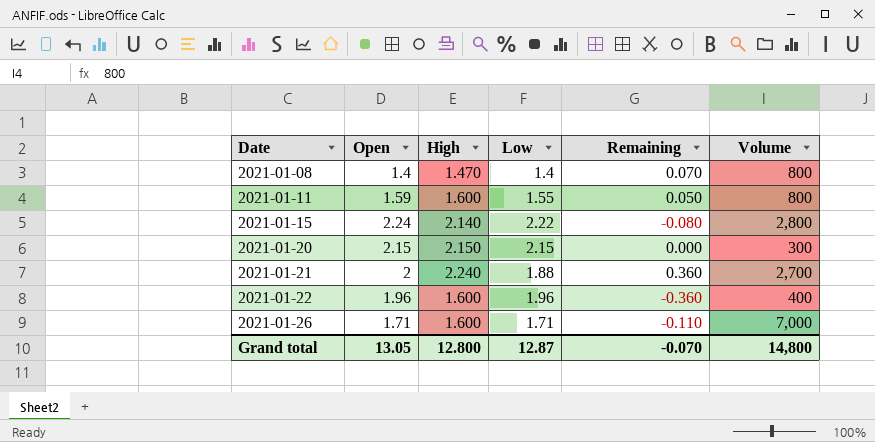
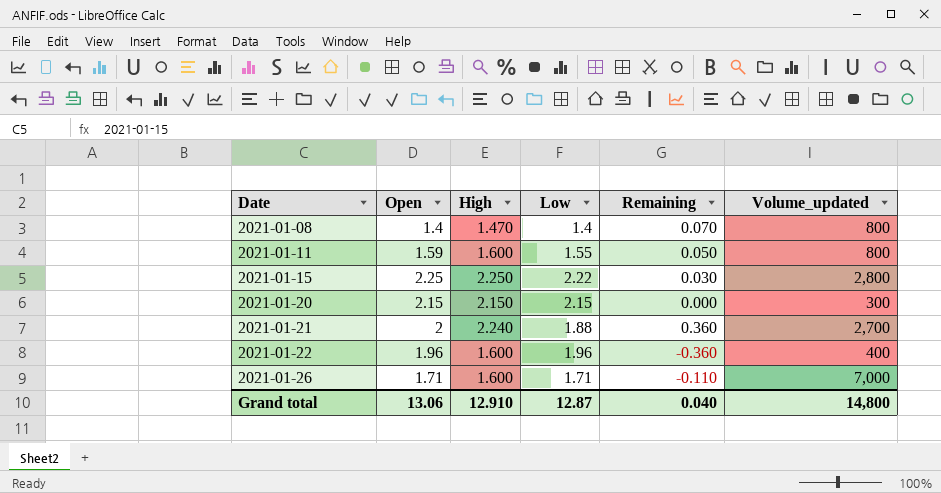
column name: Volume -> Volume_updated
2021-01-15 | Open: 2.24 -> 2.25
2021-01-15 | High: 2.140 -> 2.250
2021-01-15 | Remaining: -0.080 -> 0.030
Grand total | Open: 13.05 -> 13.06
Grand total | High: 12.800 -> 12.910
Grand total | Remaining: -0.070 -> 0.040

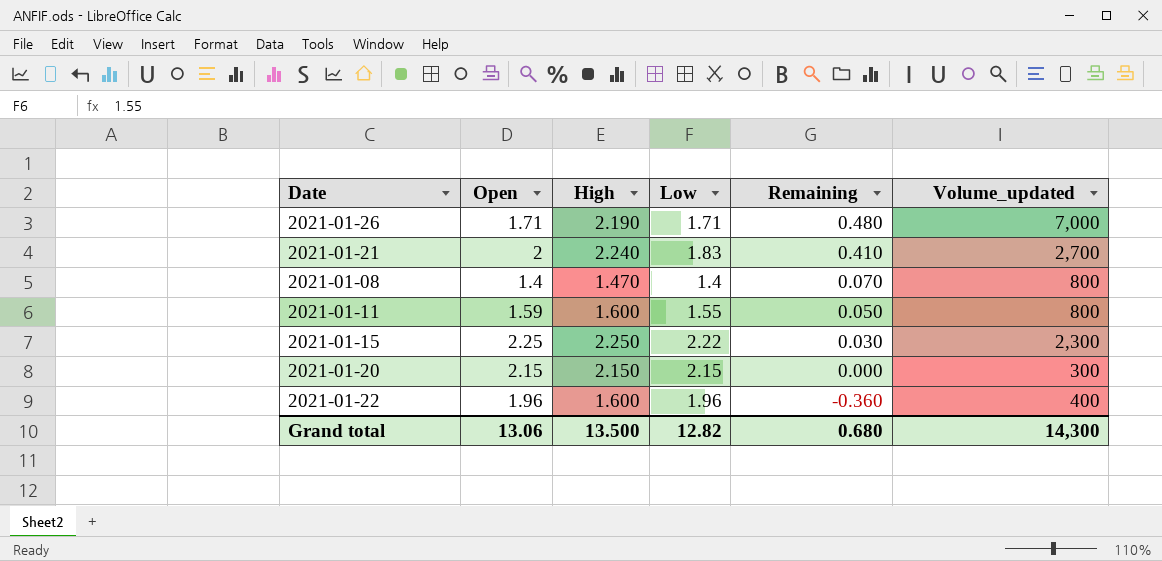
row order: Date ascending -> Remaining descending
2021-01-26 | High: 1.600 -> 2.190
2021-01-26 | Remaining: -0.110 -> 0.480
2021-01-21 | Low: 1.88 -> 1.83
2021-01-21 | Remaining: 0.360 -> 0.410
2021-01-15 | Volume_updated: 2,800 -> 2,300
Grand total | High: 12.910 -> 13.500
Grand total | Low: 12.87 -> 12.82
Grand total | Remaining: 0.040 -> 0.680
Grand total | Volume_updated: 14,800 -> 14,300

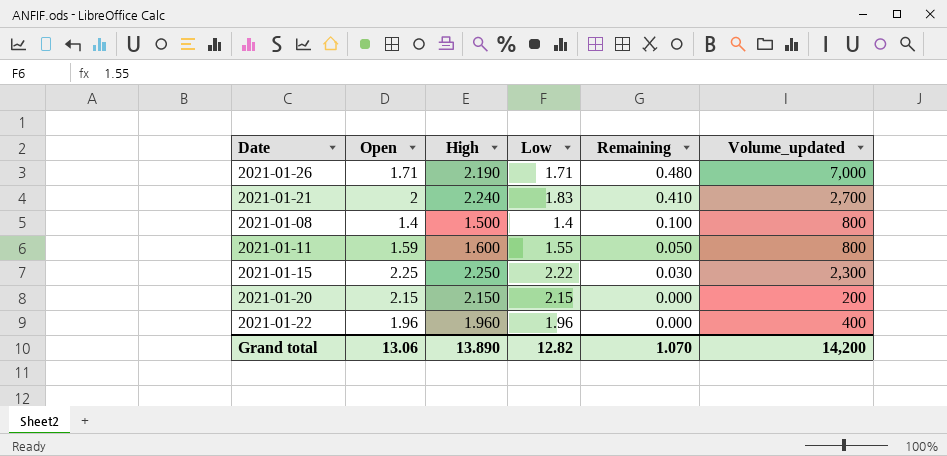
2021-01-08 | High: 1.470 -> 1.500
2021-01-08 | Remaining: 0.070 -> 0.100
2021-01-20 | Volume_updated: 300 -> 200
2021-01-22 | High: 1.600 -> 1.960
2021-01-22 | Remaining: -0.360 -> 0.000
Grand total | High: 13.500 -> 13.890
Grand total | Remaining: 0.680 -> 1.070
Grand total | Volume_updated: 14,300 -> 14,200

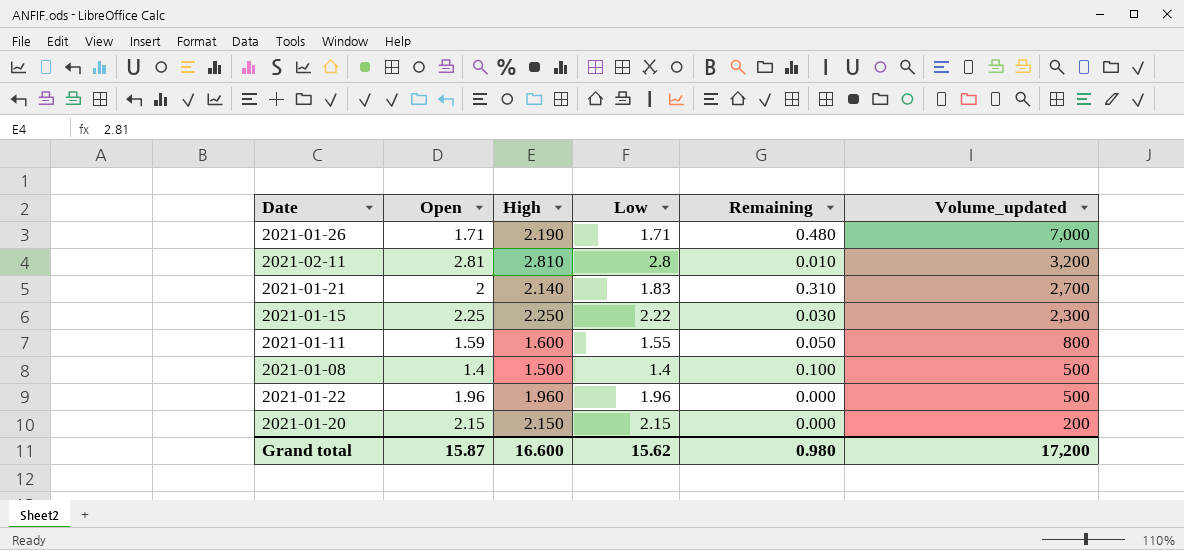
row order: Remaining descending -> Volume_updated descending
row 2021-02-11: none -> 2.81 | 2.810 | 2.8 | 0.010 | 3,200
2021-01-21 | High: 2.240 -> 2.140
2021-01-21 | Remaining: 0.410 -> 0.310
2021-01-08 | Volume_updated: 800 -> 500
2021-01-22 | Volume_updated: 400 -> 500
Grand total | Open: 13.06 -> 15.87
Grand total | High: 13.890 -> 16.600
Grand total | Low: 12.82 -> 15.62
Grand total | Remaining: 1.070 -> 0.980
Grand total | Volume_updated: 14,200 -> 17,200

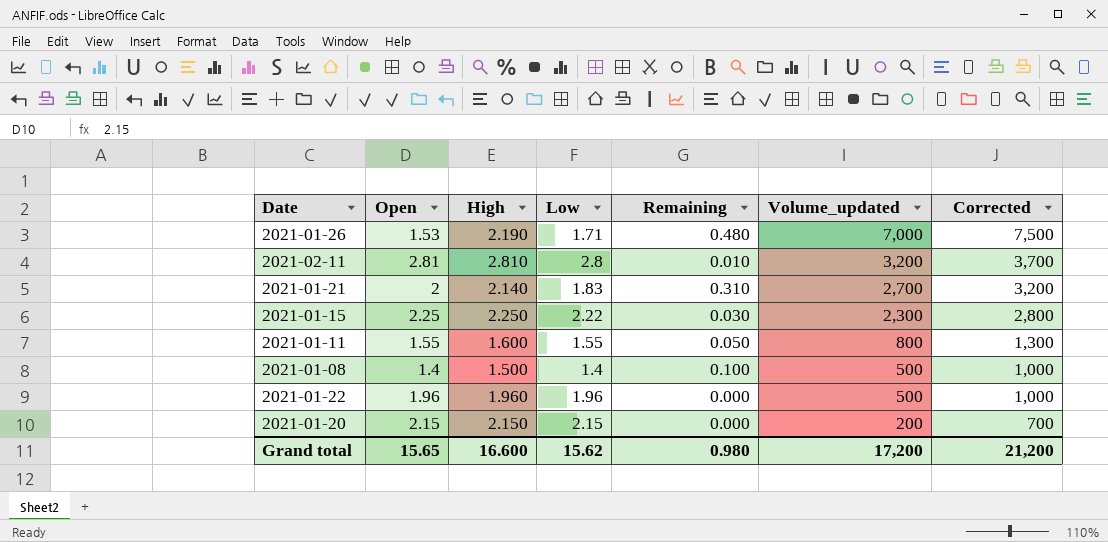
column Corrected | formula: none -> [Volume_updated] + 500
2021-01-26 | Open: 1.71 -> 1.53
2021-01-11 | Open: 1.59 -> 1.55
Grand total | Open: 15.87 -> 15.65

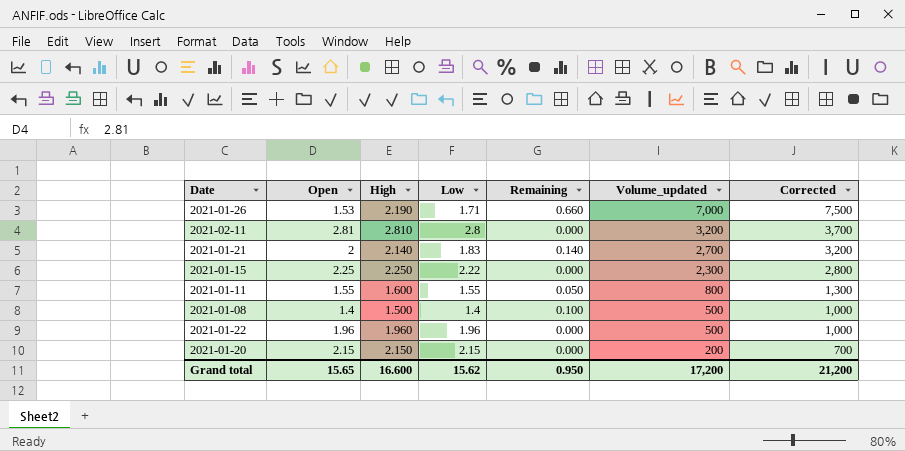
column Remaining | formula: [High] - [Low] -> [High] - [Open]
Grand total | Remaining: 0.980 -> 0.950

